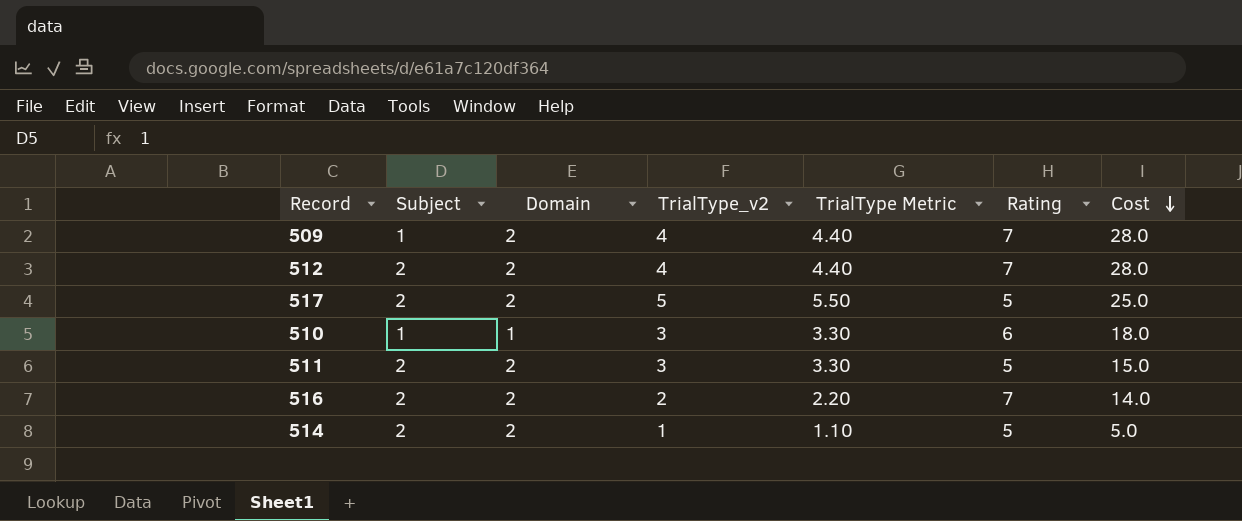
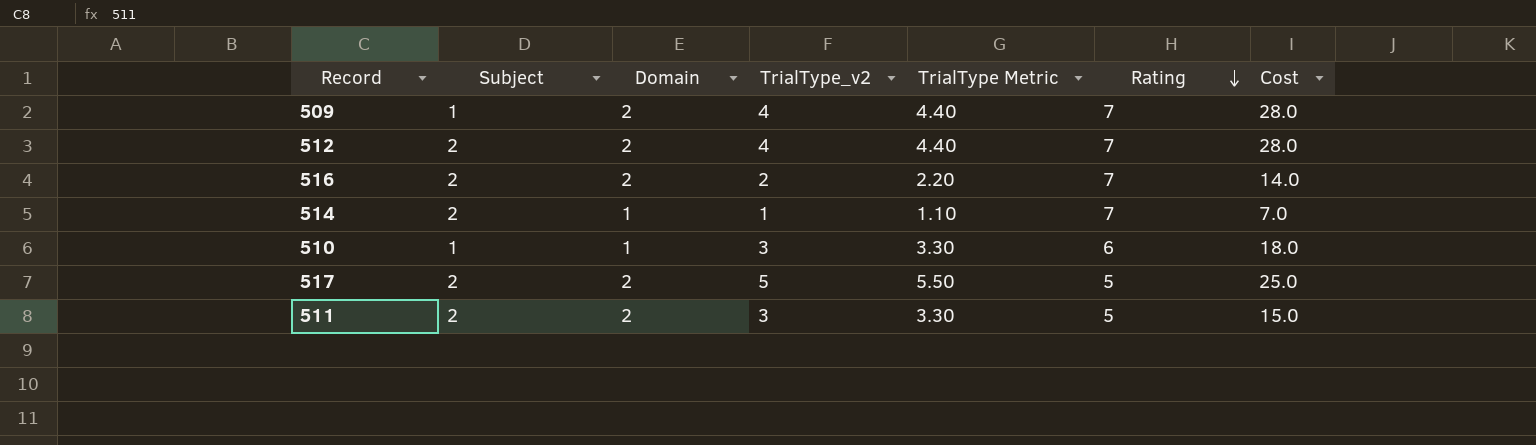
row order: Cost descending -> Rating descending
514 | Domain: 2 -> 1
514 | Rating: 5 -> 7
514 | Cost: 5.0 -> 7.0

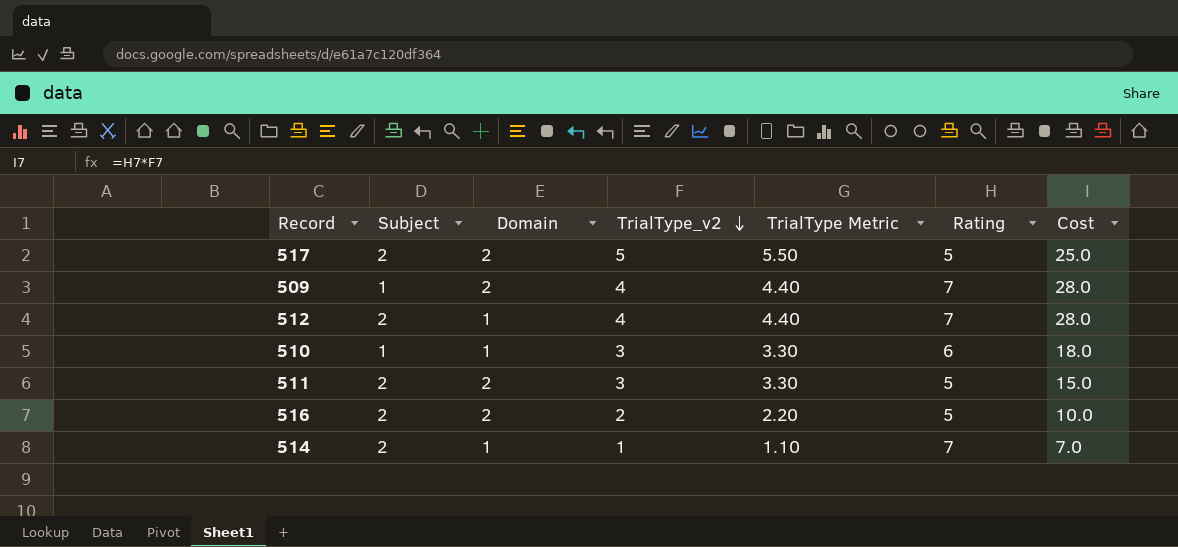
row order: Rating descending -> TrialType_v2 descending
512 | Domain: 2 -> 1
516 | Rating: 7 -> 5
516 | Cost: 14.0 -> 10.0

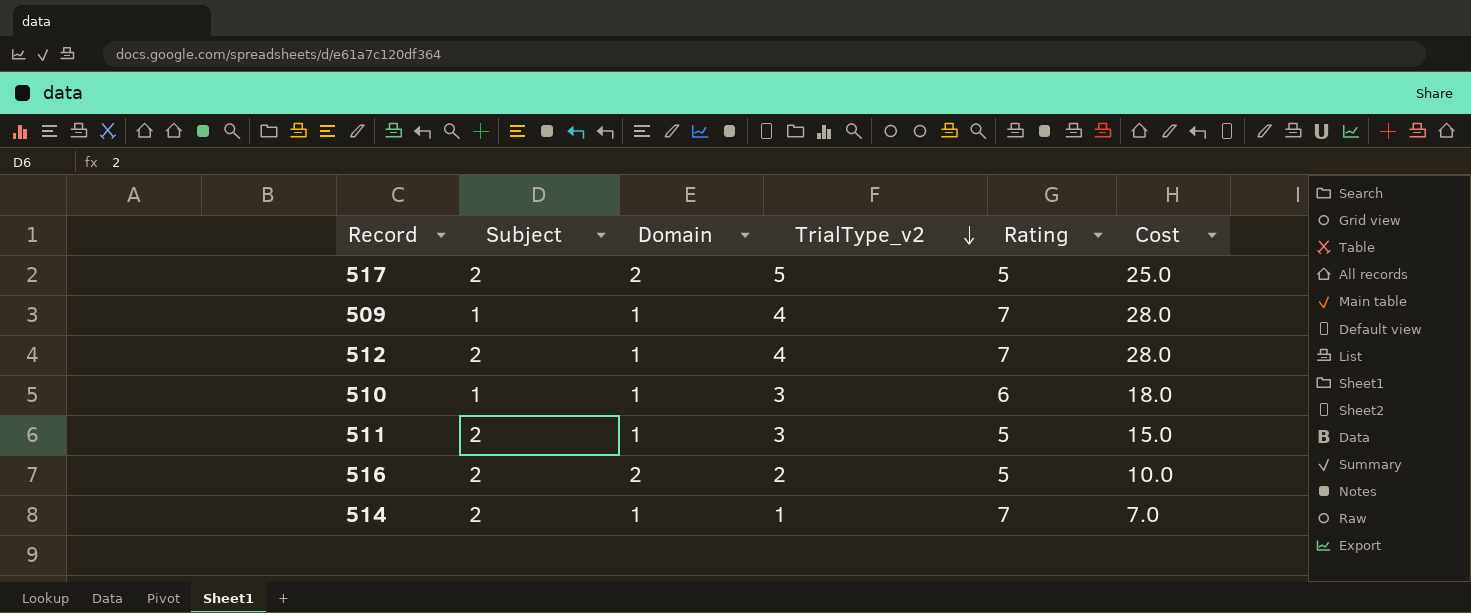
column TrialType Metric | formula: [TrialType_v2] * 1.1 -> none
509 | Domain: 2 -> 1
511 | Domain: 2 -> 1

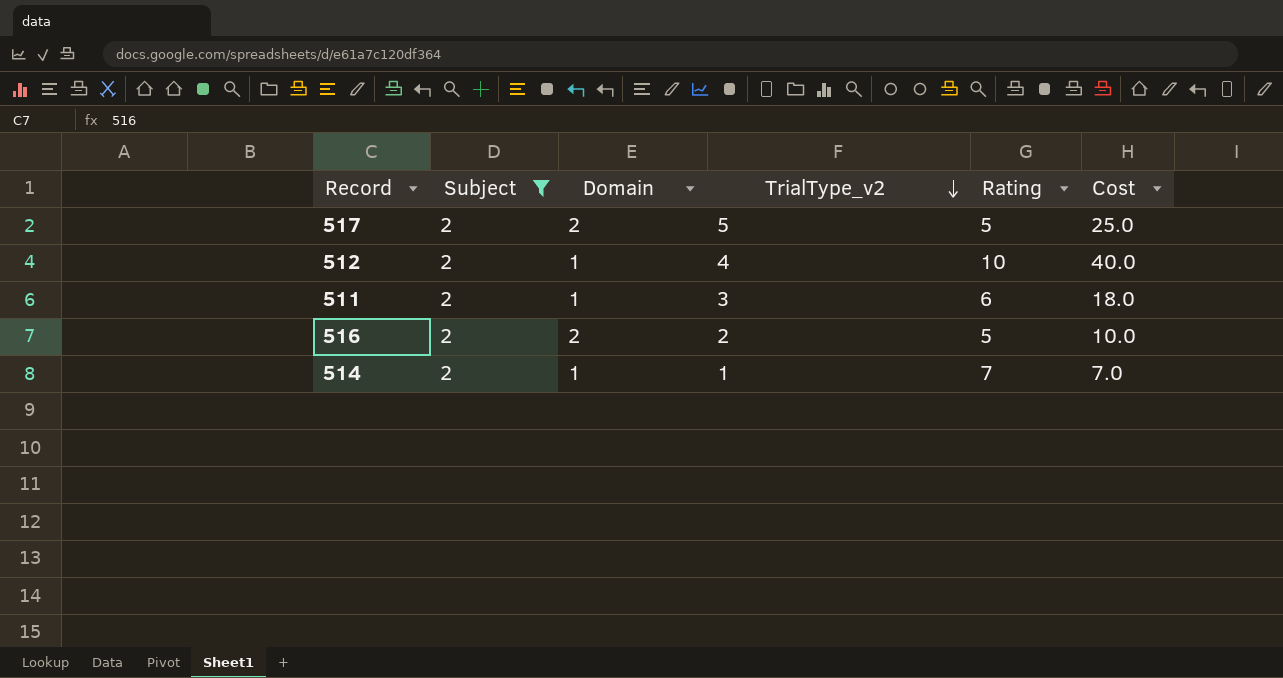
filter: none -> Subject = 2
512 | Rating: 7 -> 10
512 | Cost: 28.0 -> 40.0
511 | Rating: 5 -> 6
511 | Cost: 15.0 -> 18.0

